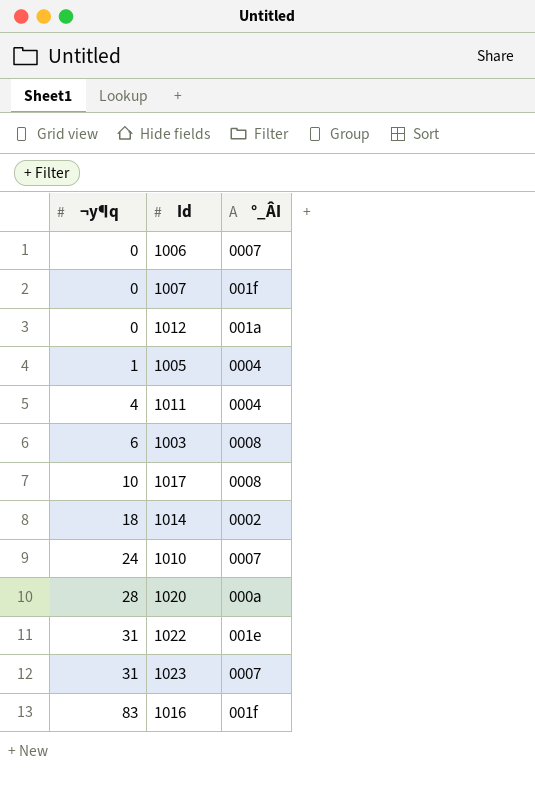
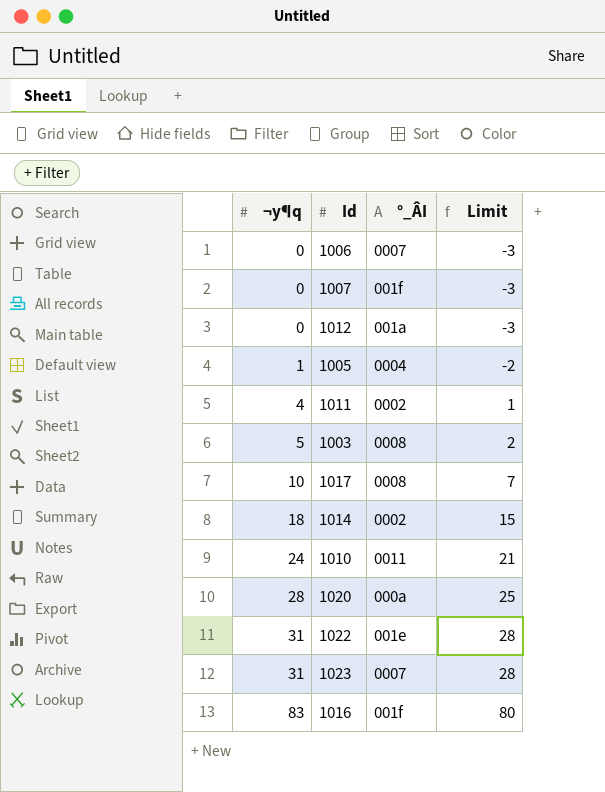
column Limit | formula: none -> [¬y¶q] - 3
1011 | °_ÂI: 0004 -> 0002
1003 | ¬y¶q: 6 -> 5
1010 | °_ÂI: 0007 -> 0011

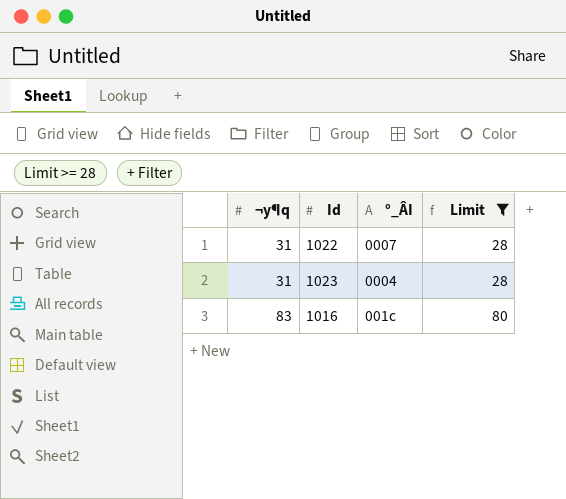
filter: none -> Limit >= 28
1022 | °_ÂI: 001e -> 0007
1023 | °_ÂI: 0007 -> 0004
1016 | °_ÂI: 001f -> 001c

